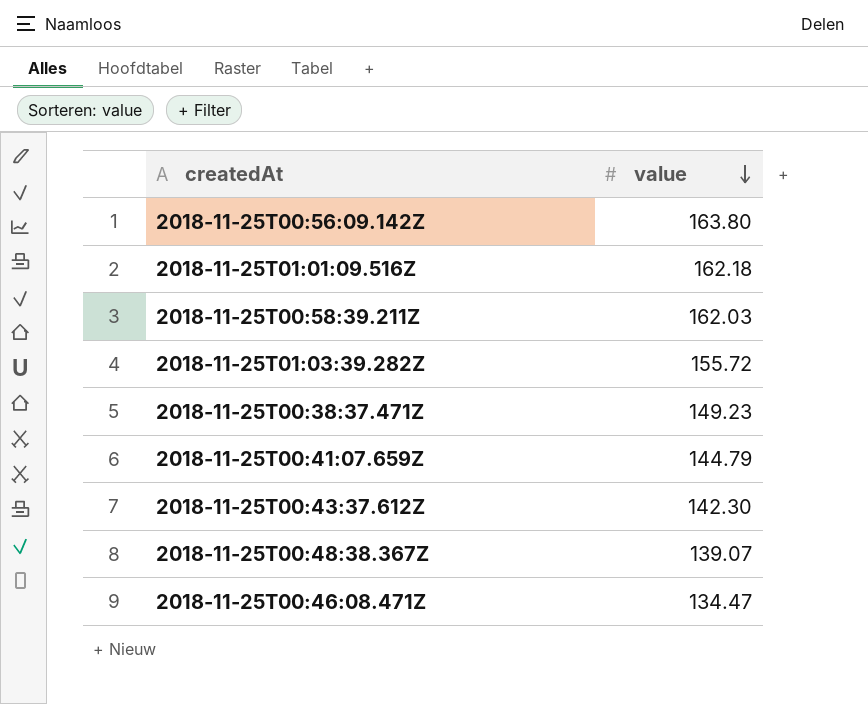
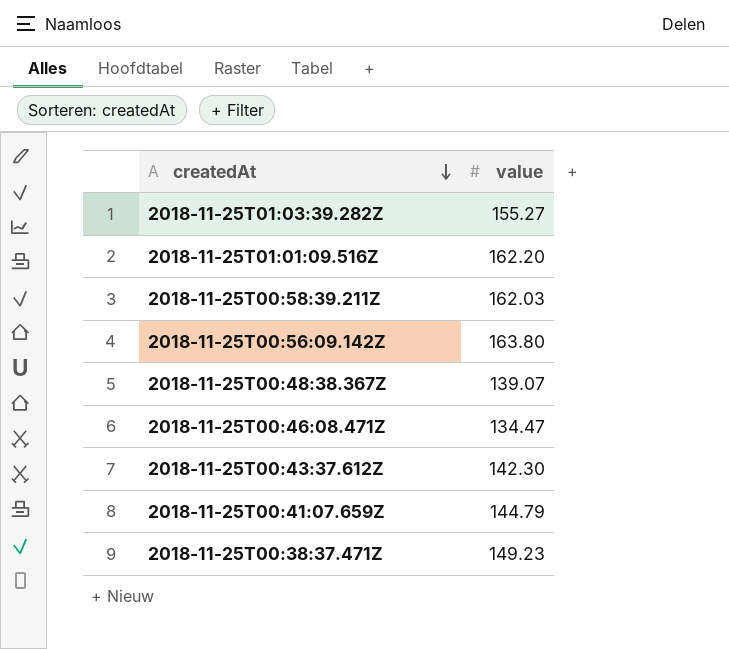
row order: value descending -> createdAt descending
2018-11-25T01:03:39.282Z | value: 155.72 -> 155.27
2018-11-25T01:01:09.516Z | value: 162.18 -> 162.20

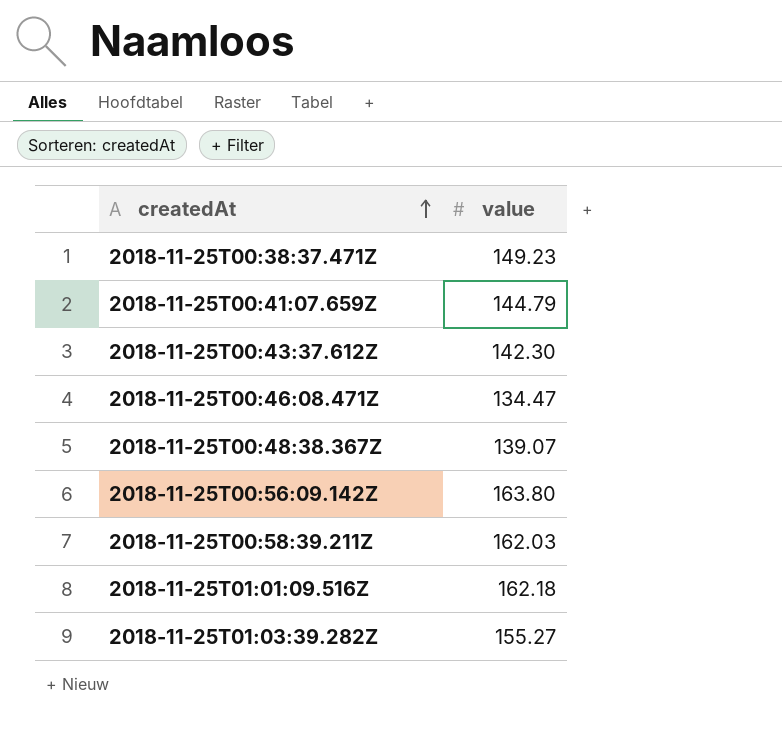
row order: createdAt descending -> createdAt ascending
2018-11-25T01:01:09.516Z | value: 162.20 -> 162.18

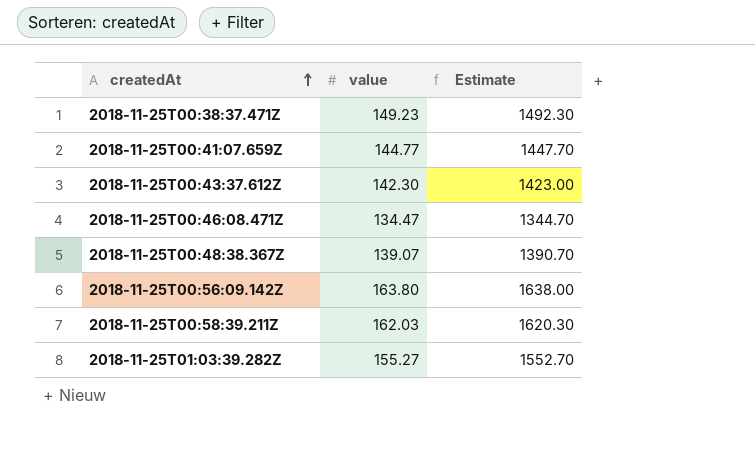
column Estimate | formula: none -> [value] * 10
row 2018-11-25T01:01:09.516Z: 162.18 -> none
2018-11-25T00:41:07.659Z | value: 144.79 -> 144.77

